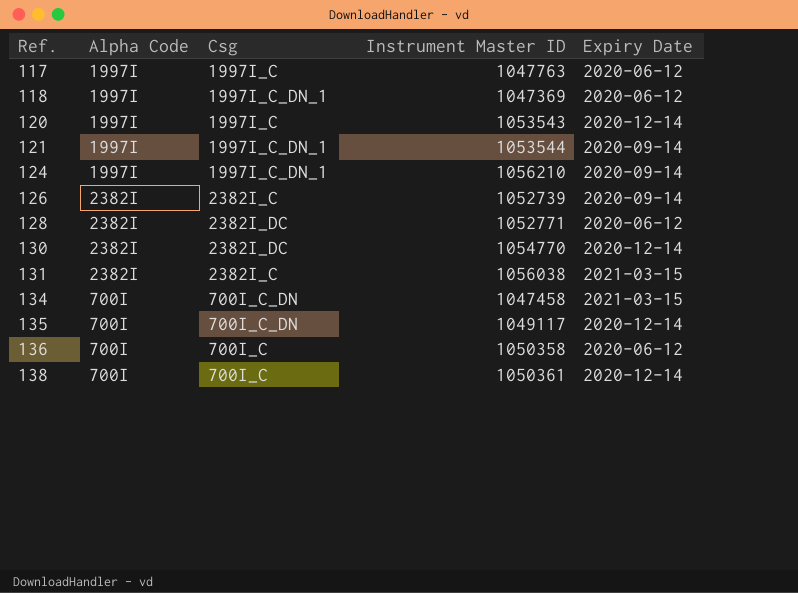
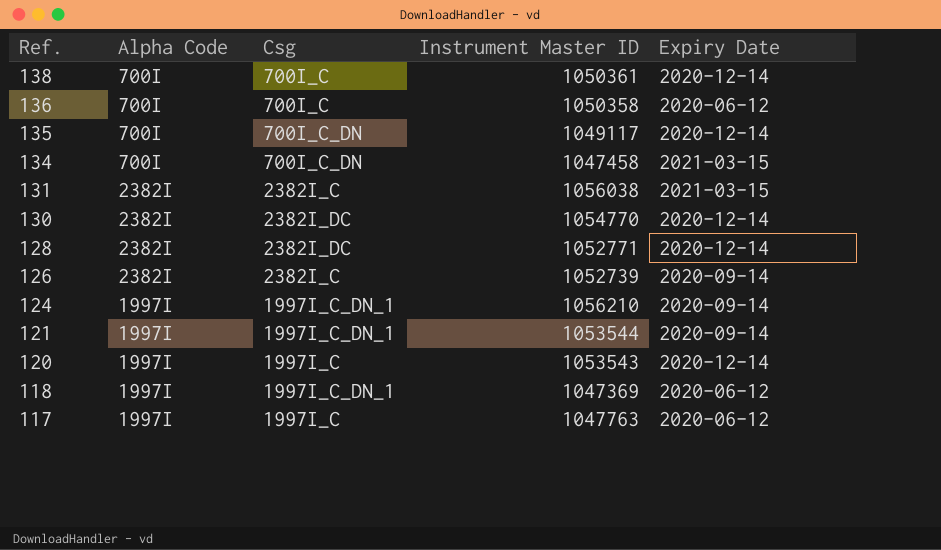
row order: Ref. ascending -> Ref. descending
128 | Expiry Date: 2020-06-12 -> 2020-12-14

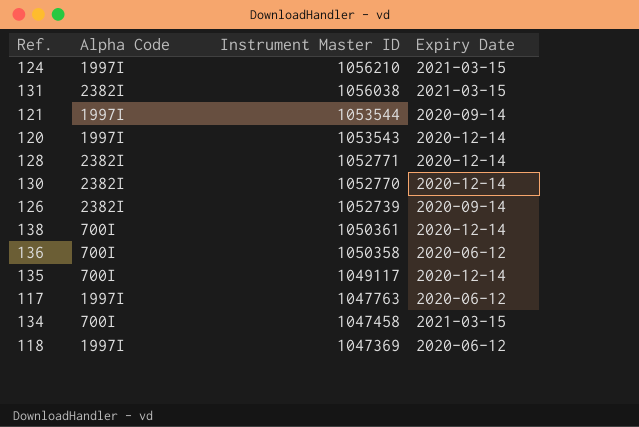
row order: Ref. descending -> Instrument Master ID descending
column Csg | position: 3 -> none
124 | Expiry Date: 2020-09-14 -> 2021-03-15
130 | Instrument Master ID: 1054770 -> 1052770

